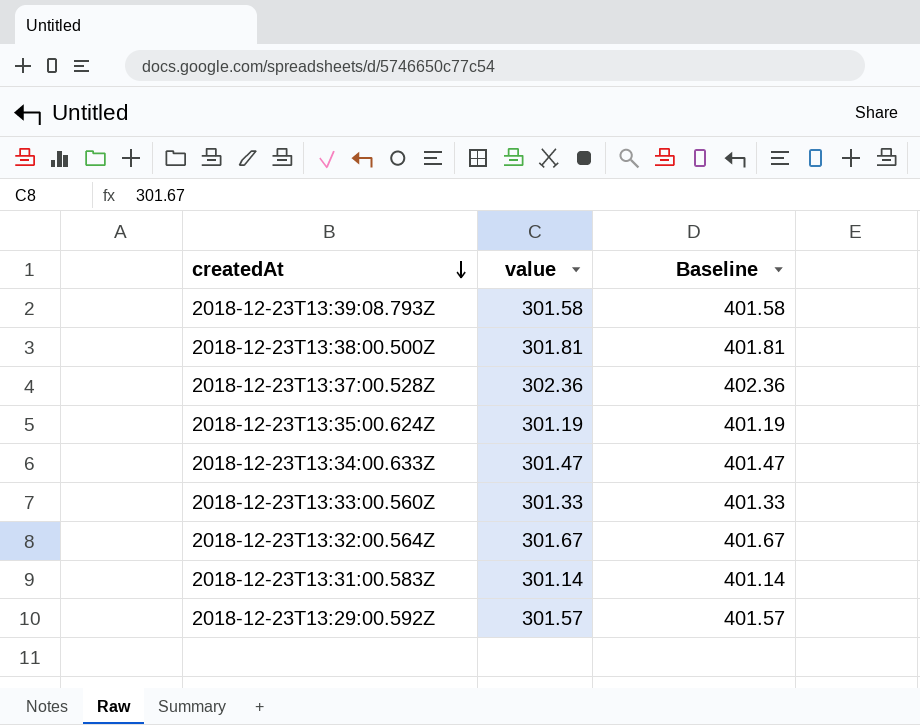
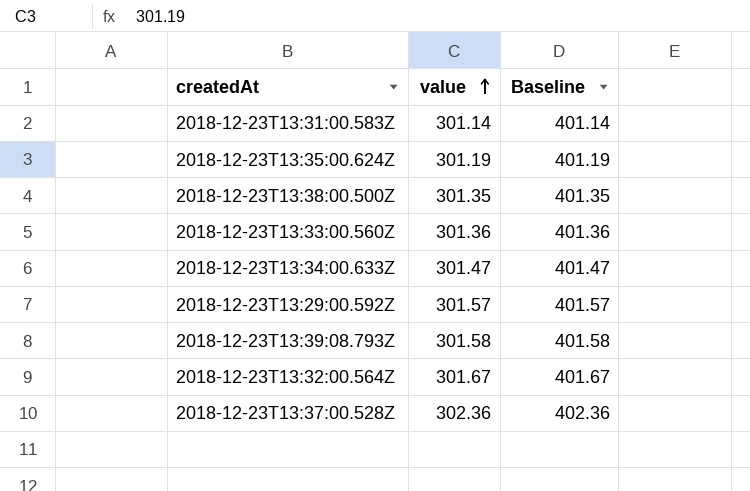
row order: createdAt descending -> value ascending
2018-12-23T13:38:00.500Z | value: 301.81 -> 301.35
2018-12-23T13:38:00.500Z | Baseline: 401.81 -> 401.35
2018-12-23T13:33:00.560Z | value: 301.33 -> 301.36
2018-12-23T13:33:00.560Z | Baseline: 401.33 -> 401.36

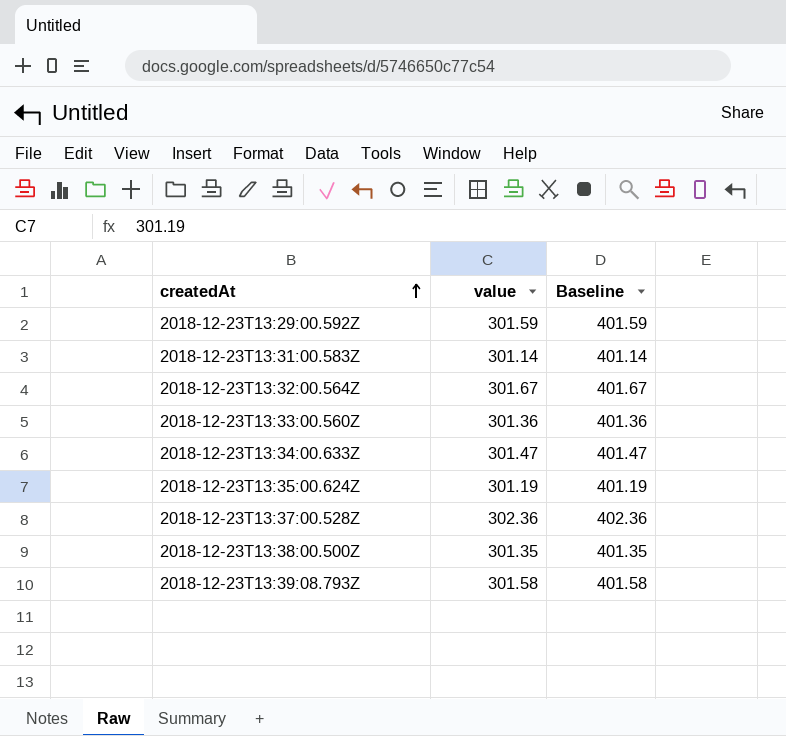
row order: value ascending -> createdAt ascending
2018-12-23T13:29:00.592Z | value: 301.57 -> 301.59
2018-12-23T13:29:00.592Z | Baseline: 401.57 -> 401.59

